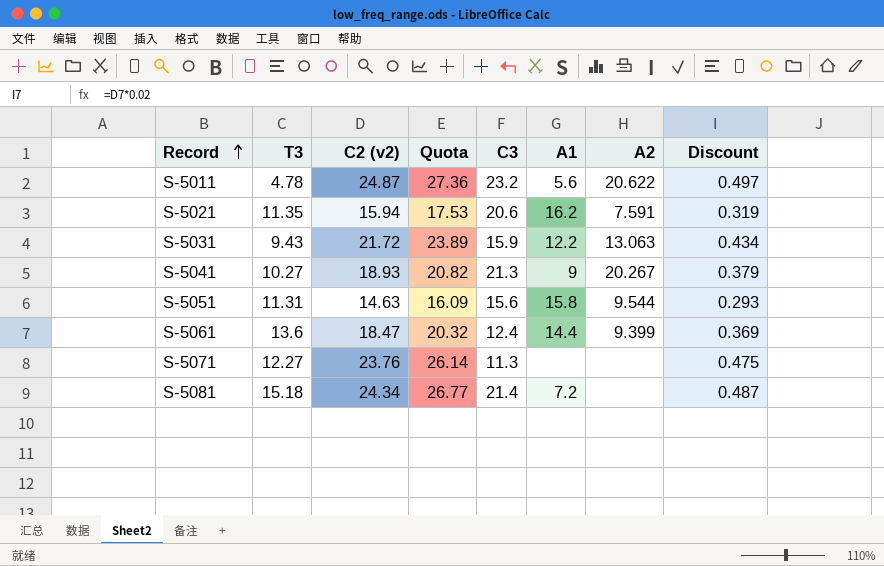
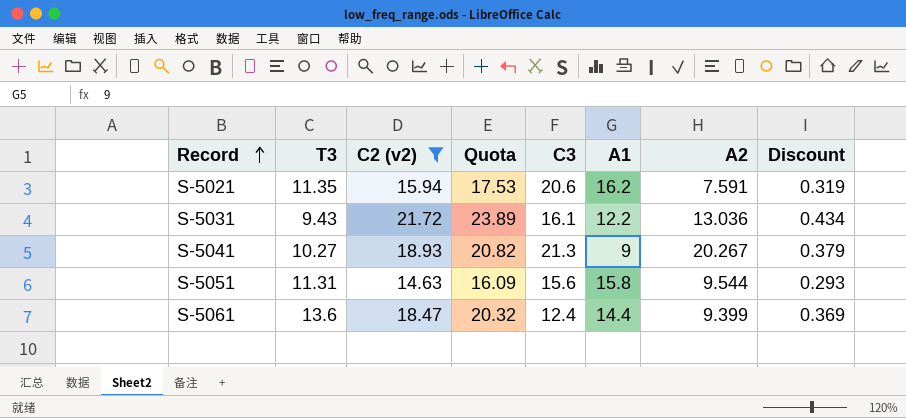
filter: none -> C2 (v2) <= 21.72
S-5031 | C3: 15.9 -> 16.1
S-5031 | A2: 13.063 -> 13.036

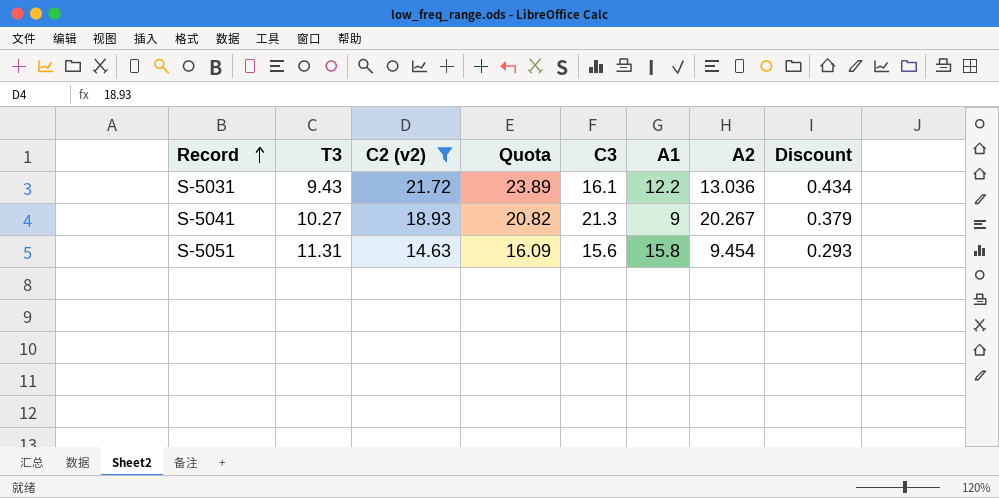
row S-5021: 11.35 | 15.94 | 17.53 | 20.6 | 16.2 | 7.591 | 0.319 -> none
row S-5061: 13.6 | 18.47 | 20.32 | 12.4 | 14.4 | 9.399 | 0.369 -> none
S-5051 | A2: 9.544 -> 9.454

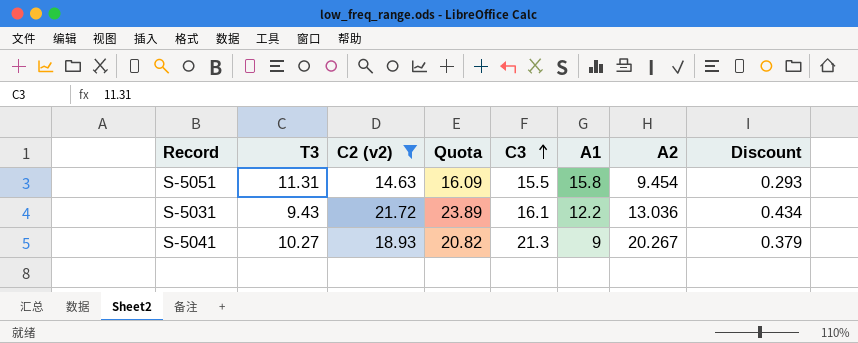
row order: Record ascending -> C3 ascending
S-5051 | C3: 15.6 -> 15.5

